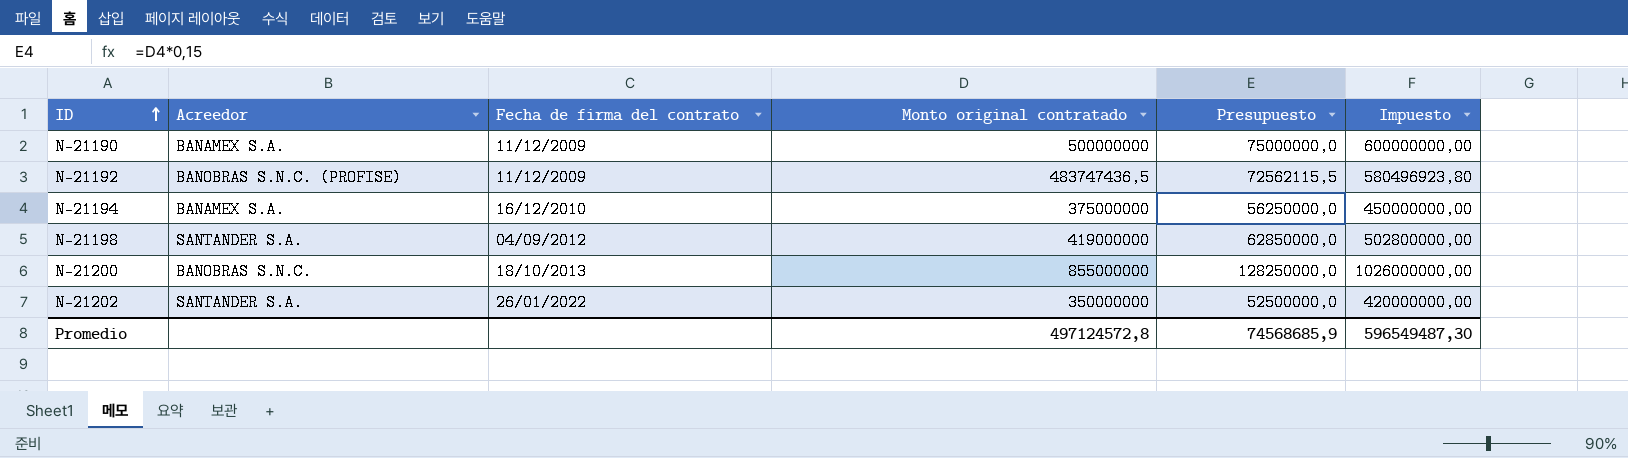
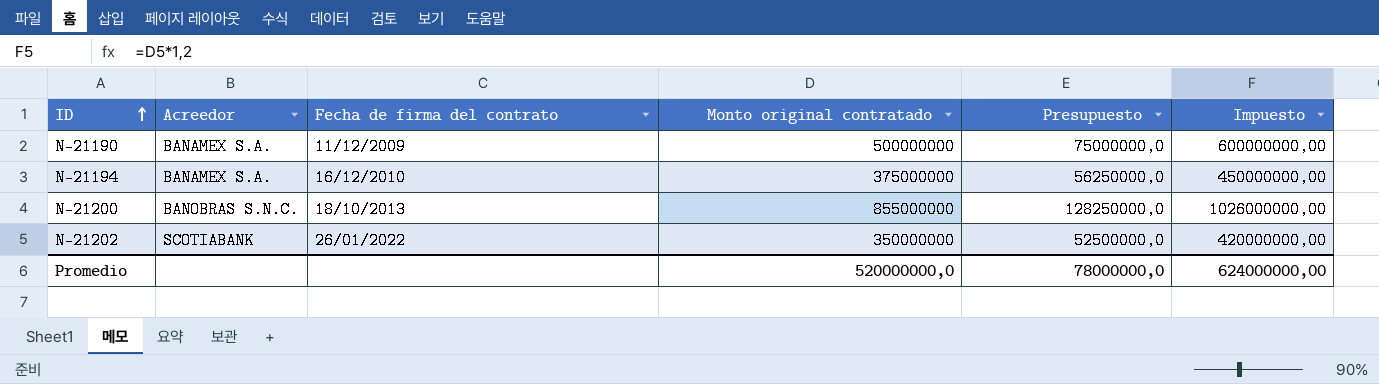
row N-21192: BANOBRAS S.N.C. (PROFISE) | 11/12/2009 | 483747436,5 | 72562115,5 | 580496923,80 -> none
row N-21198: SANTANDER S.A. | 04/09/2012 | 419000000 | 62850000,0 | 502800000,00 -> none
N-21202 | Acreedor: SANTANDER S.A. -> SCOTIABANK
Promedio | Monto original contratado: 497124572,8 -> 520000000,0
Promedio | Presupuesto: 74568685,9 -> 78000000,0
Promedio | Impuesto: 596549487,30 -> 624000000,00

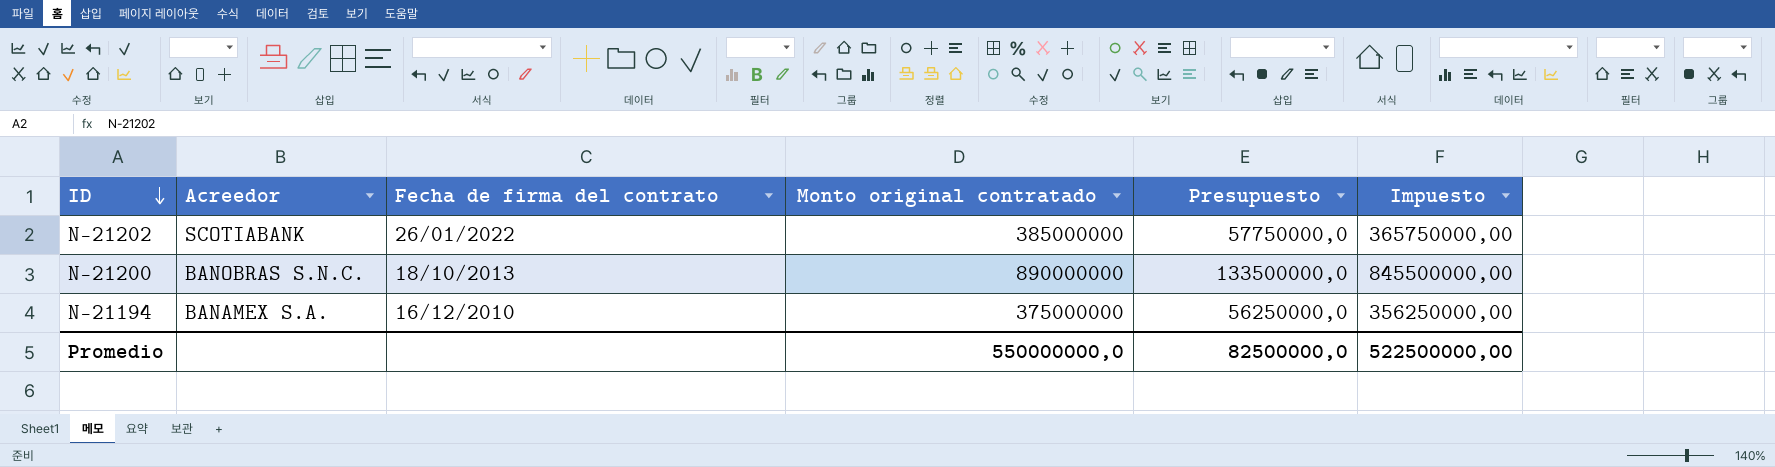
row order: ID ascending -> ID descending
column Impuesto | formula: [Monto original contratado] * 1,2 -> [Monto original contratado] * 0,95
row N-21190: BANAMEX S.A. | 11/12/2009 | 500000000 | 75000000,0 | 600000000,00 -> none
N-21202 | Monto original contratado: 350000000 -> 385000000
N-21202 | Presupuesto: 52500000,0 -> 57750000,0
N-21200 | Monto original contratado: 855000000 -> 890000000
N-21200 | Presupuesto: 128250000,0 -> 133500000,0
Promedio | Monto original contratado: 520000000,0 -> 550000000,0
Promedio | Presupuesto: 78000000,0 -> 82500000,0
Promedio | Impuesto: 624000000,00 -> 522500000,00

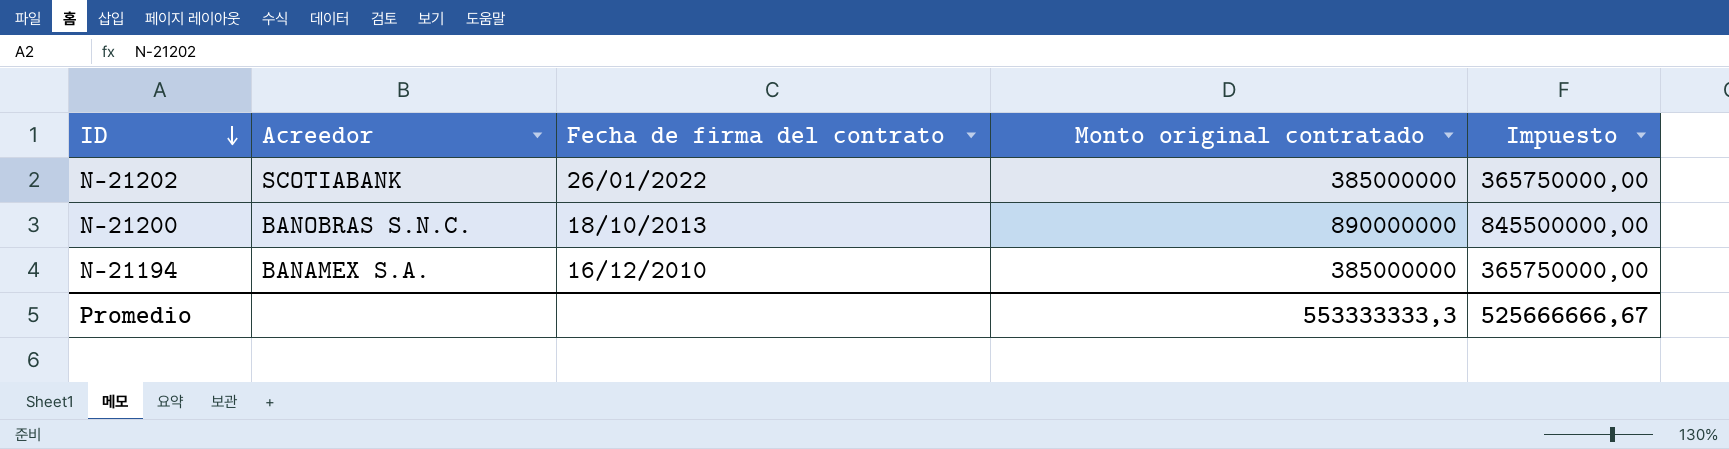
column Presupuesto | formula: [Monto original contratado] * 0,15 -> none
N-21194 | Monto original contratado: 375000000 -> 385000000
N-21194 | Impuesto: 356250000,00 -> 365750000,00
Promedio | Monto original contratado: 550000000,0 -> 553333333,3
Promedio | Impuesto: 522500000,00 -> 525666666,67

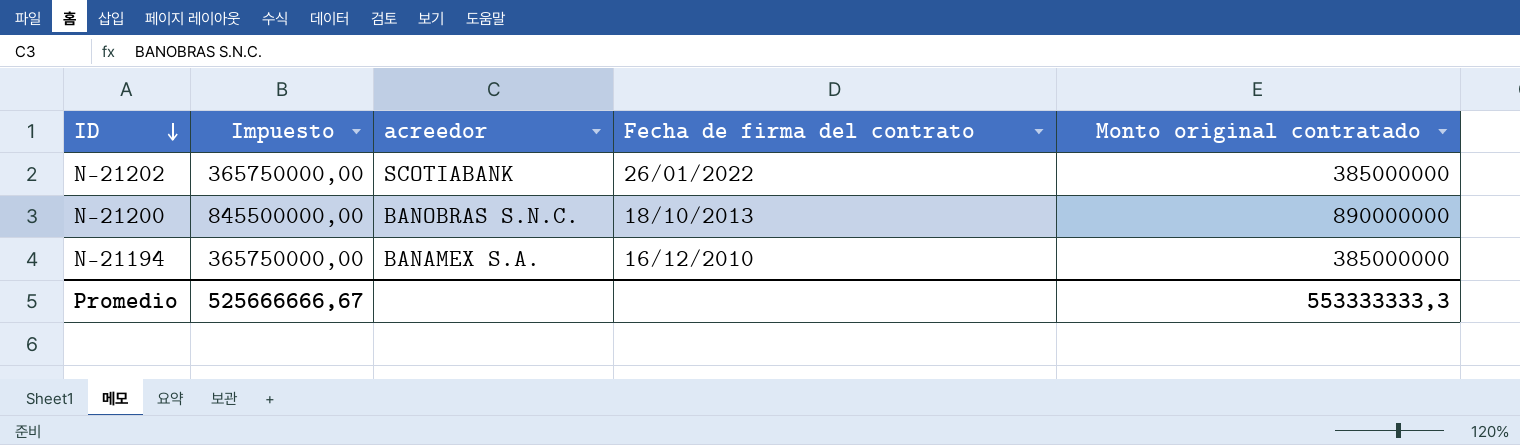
column Impuesto | position: 5 -> 2
column name: Acreedor -> acreedor

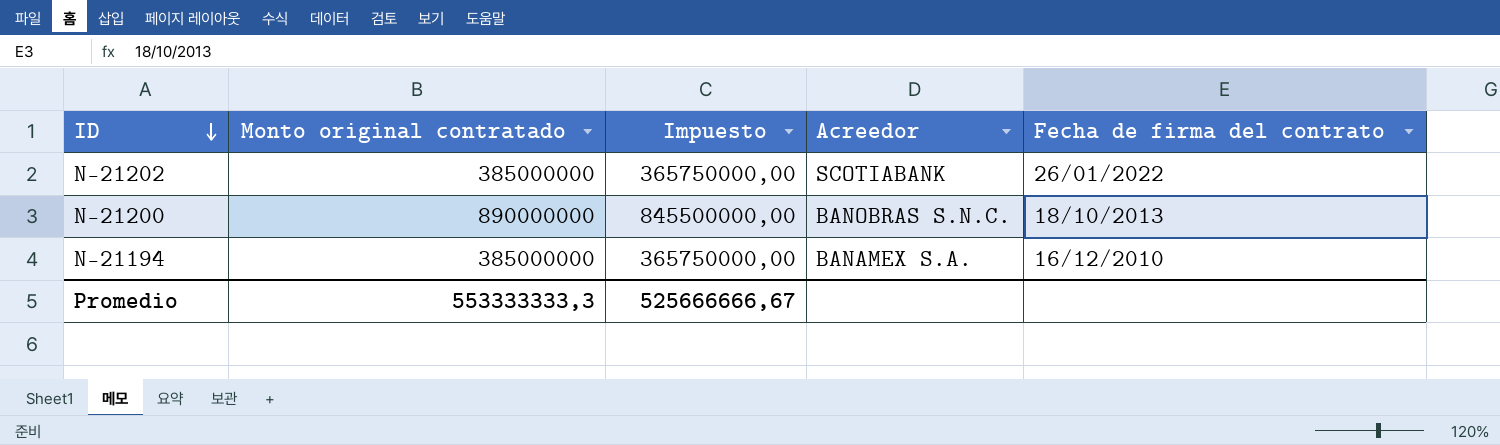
column Monto original contratado | position: 5 -> 2
column name: acreedor -> Acreedor

